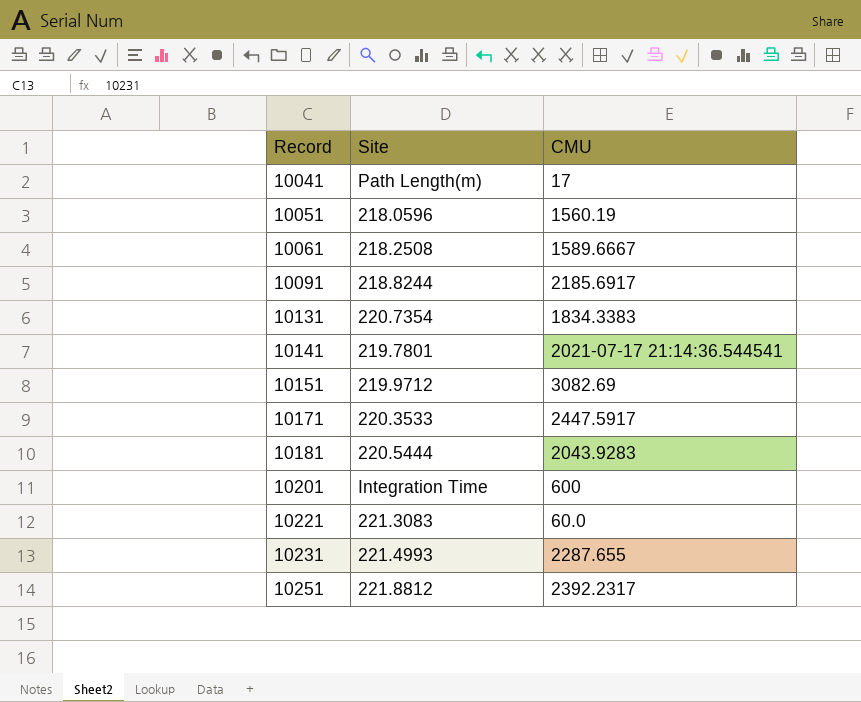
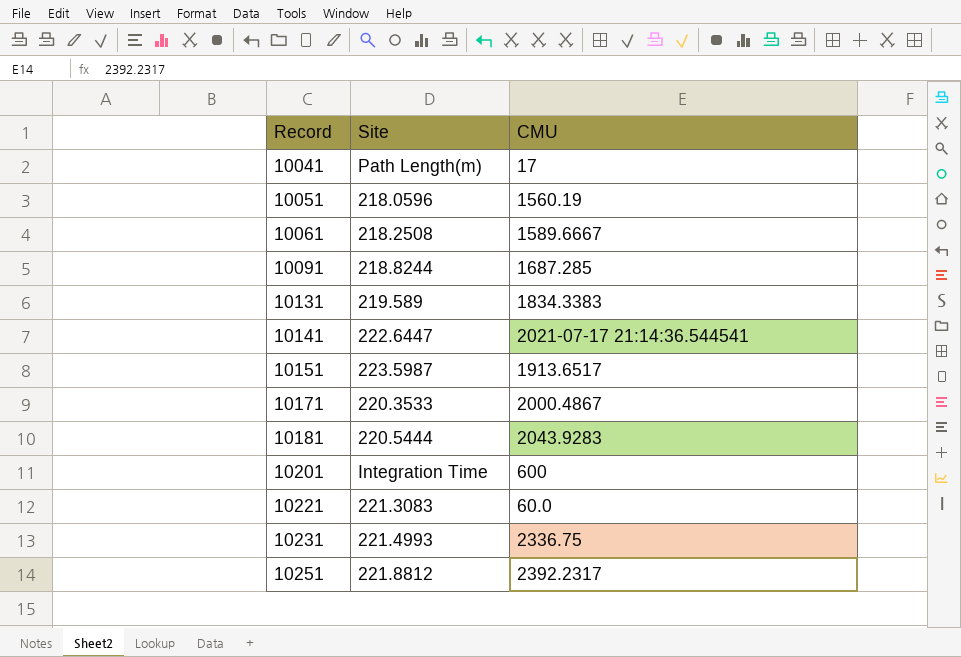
10091 | CMU: 2185.6917 -> 1687.285
10131 | Site: 220.7354 -> 219.589
10141 | Site: 219.7801 -> 222.6447
10151 | Site: 219.9712 -> 223.5987
10151 | CMU: 3082.69 -> 1913.6517
10171 | CMU: 2447.5917 -> 2000.4867
10231 | CMU: 2287.655 -> 2336.75

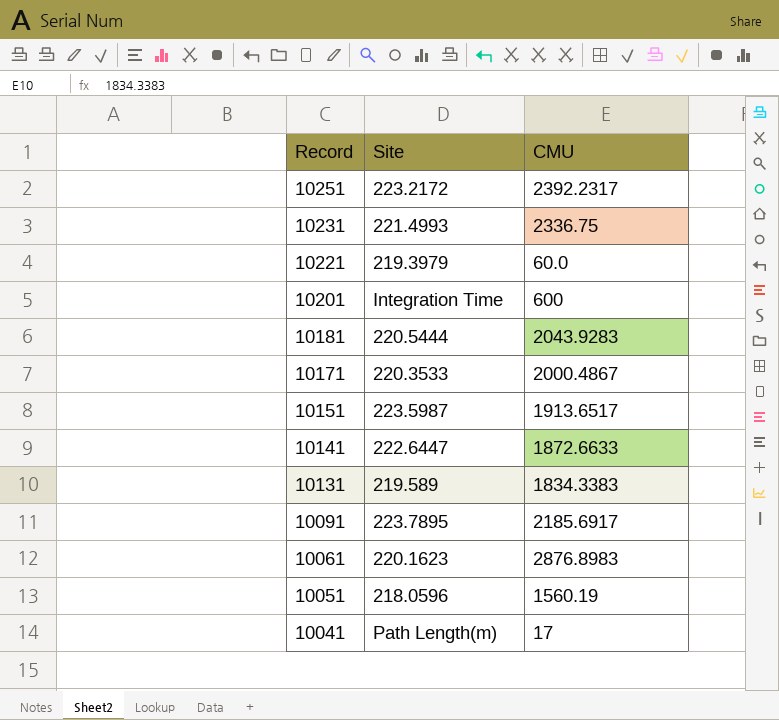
row order: Record ascending -> Record descending
10251 | Site: 221.8812 -> 223.2172
10221 | Site: 221.3083 -> 219.3979
10141 | CMU: 2021-07-17 21:14:36.544541 -> 1872.6633
10091 | Site: 218.8244 -> 223.7895
10091 | CMU: 1687.285 -> 2185.6917
10061 | Site: 218.2508 -> 220.1623
10061 | CMU: 1589.6667 -> 2876.8983

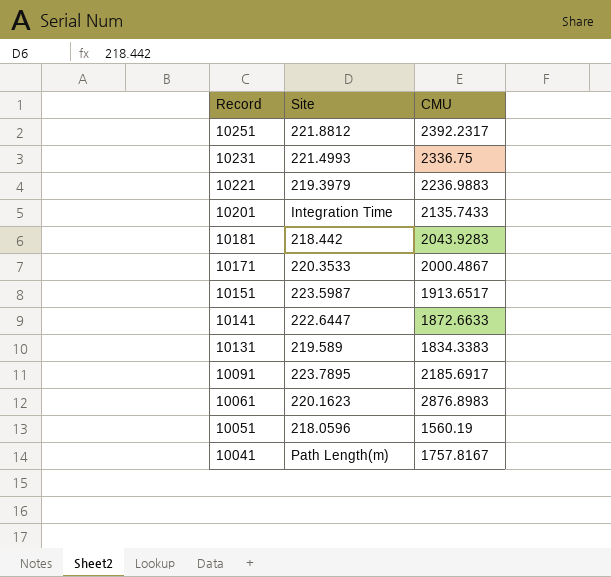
10251 | Site: 223.2172 -> 221.8812
10221 | CMU: 60.0 -> 2236.9883
10201 | CMU: 600 -> 2135.7433
10181 | Site: 220.5444 -> 218.442
10041 | CMU: 17 -> 1757.8167

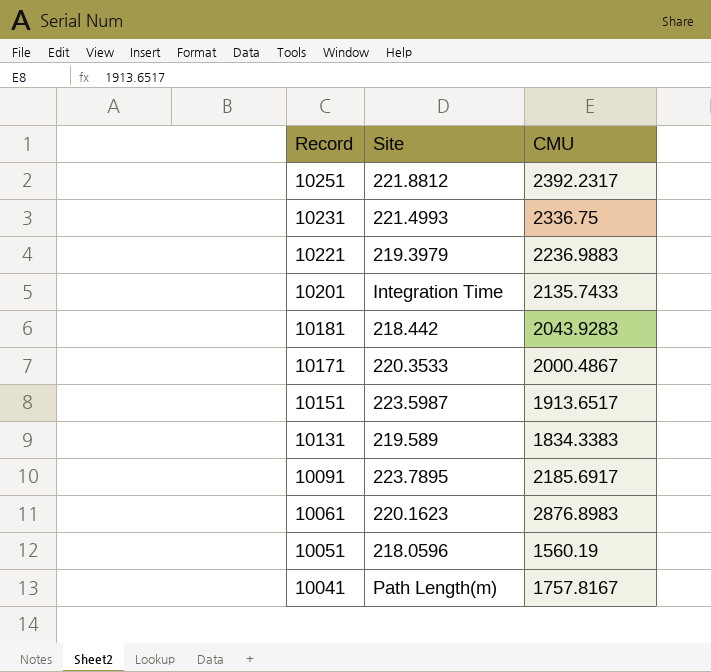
row 10141: 222.6447 | 1872.6633 -> none

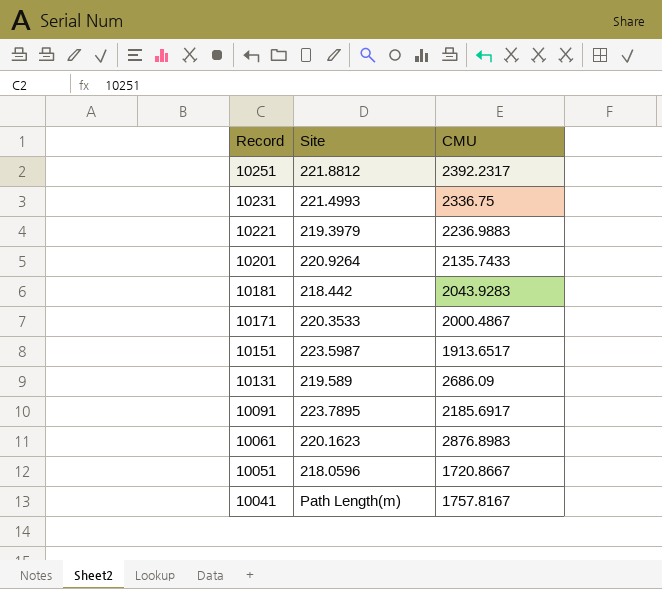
10201 | Site: Integration Time -> 220.9264
10131 | CMU: 1834.3383 -> 2686.09
10051 | CMU: 1560.19 -> 1720.8667

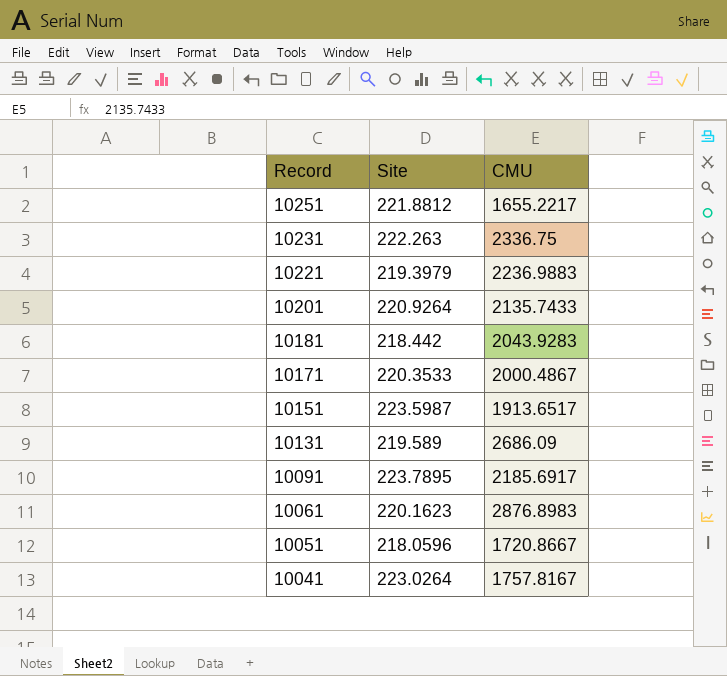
10251 | CMU: 2392.2317 -> 1655.2217
10231 | Site: 221.4993 -> 222.263
10041 | Site: Path Length(m) -> 223.0264

